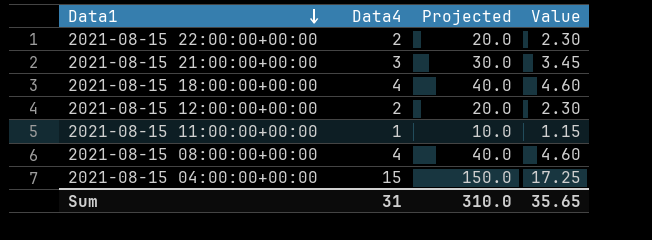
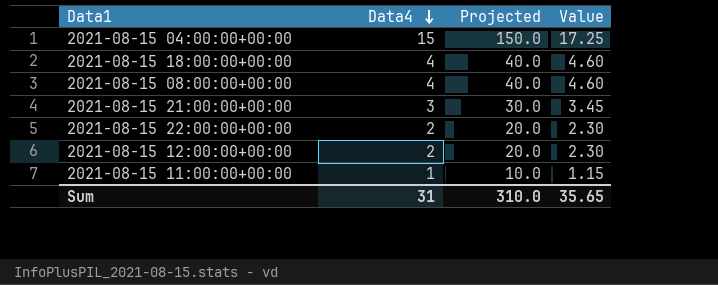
row order: Data1 descending -> Data4 descending

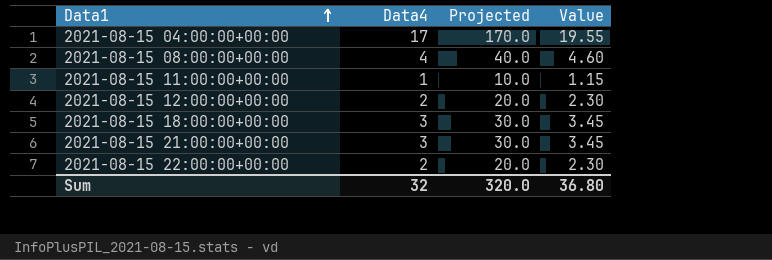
row order: Data4 descending -> Data1 ascending
2021-08-15 04:00:00+00:00 | Data4: 15 -> 17
2021-08-15 04:00:00+00:00 | Projected: 150.0 -> 170.0
2021-08-15 04:00:00+00:00 | Value: 17.25 -> 19.55
2021-08-15 18:00:00+00:00 | Data4: 4 -> 3
2021-08-15 18:00:00+00:00 | Projected: 40.0 -> 30.0
2021-08-15 18:00:00+00:00 | Value: 4.60 -> 3.45
Sum | Data4: 31 -> 32
Sum | Projected: 310.0 -> 320.0
Sum | Value: 35.65 -> 36.80

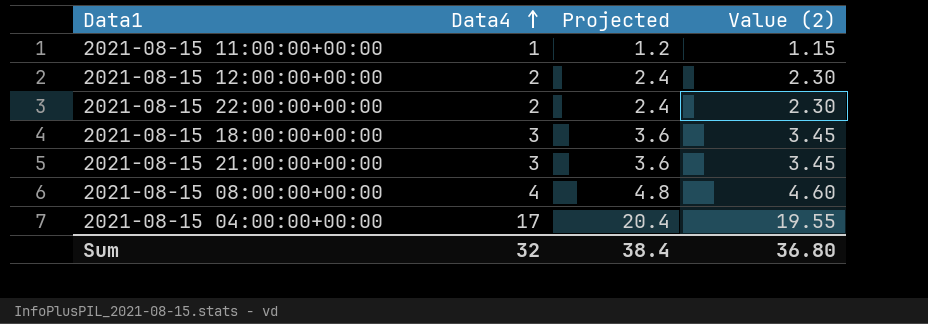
row order: Data1 ascending -> Data4 ascending
column Projected | formula: [Data4] * 10 -> [Data4] * 1.2
column name: Value -> Value (2)
Sum | Projected: 320.0 -> 38.4

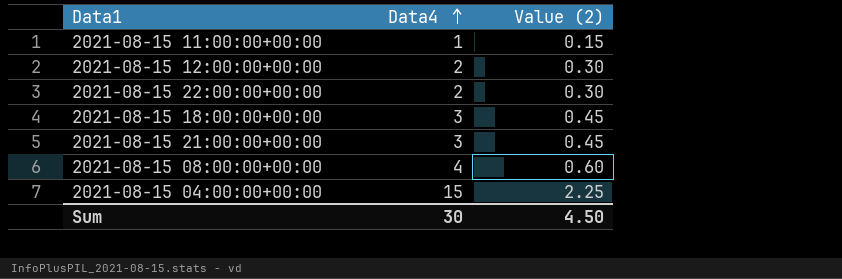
column Projected | formula: [Data4] * 1.2 -> none
column Value (2) | formula: [Data4] * 1.15 -> [Data4] * 0.15
2021-08-15 04:00:00+00:00 | Data4: 17 -> 15
Sum | Data4: 32 -> 30
Sum | Value (2): 36.80 -> 4.50

